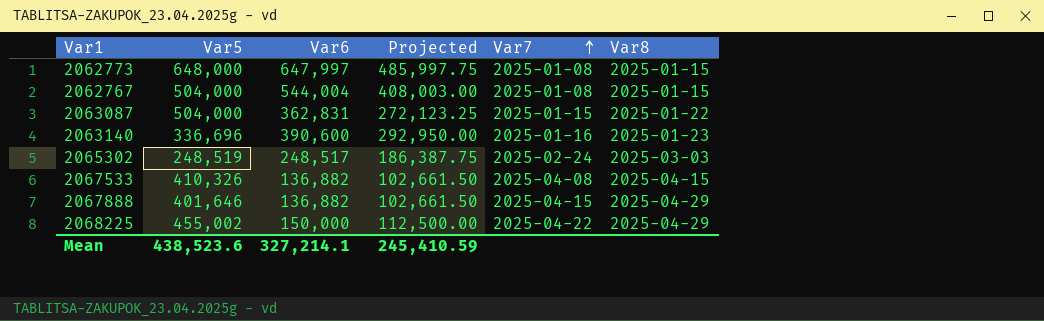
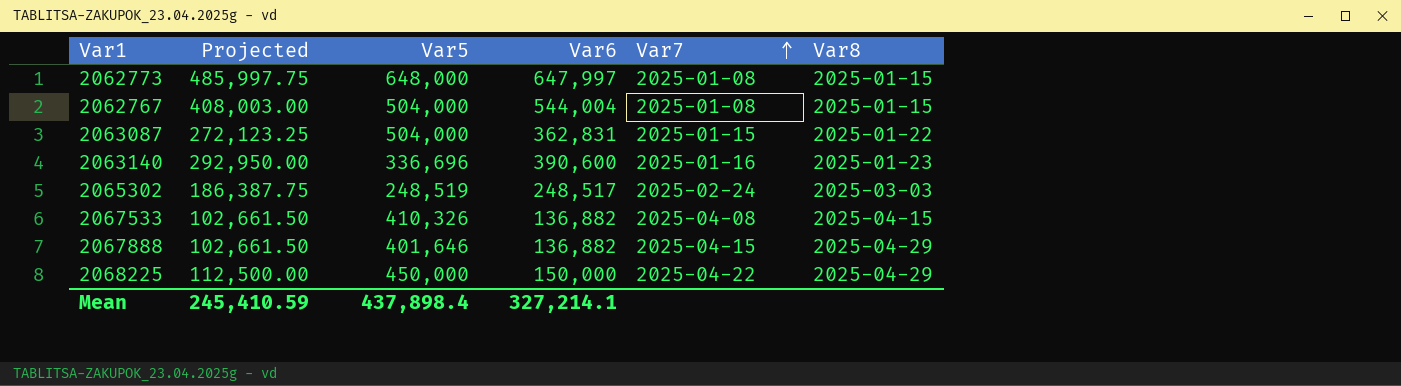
column Projected | position: 4 -> 2
2068225 | Var5: 455,002 -> 450,000
Mean | Var5: 438,523.6 -> 437,898.4

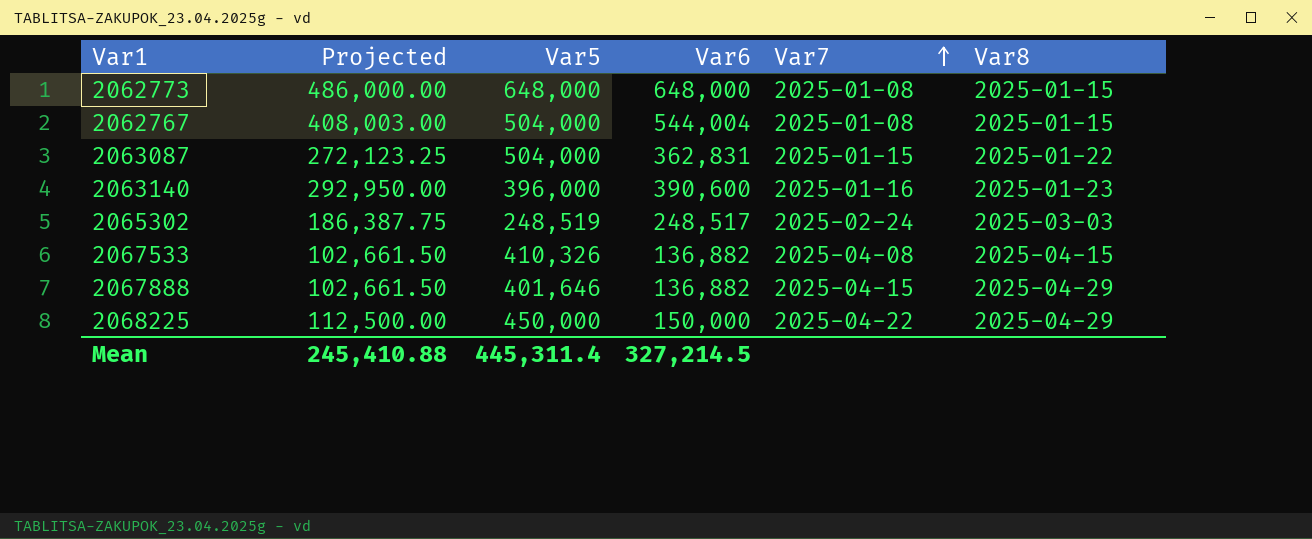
2062773 | Projected: 485,997.75 -> 486,000.00
2062773 | Var6: 647,997 -> 648,000
2063140 | Var5: 336,696 -> 396,000
Mean | Projected: 245,410.59 -> 245,410.88
Mean | Var5: 437,898.4 -> 445,311.4
Mean | Var6: 327,214.1 -> 327,214.5

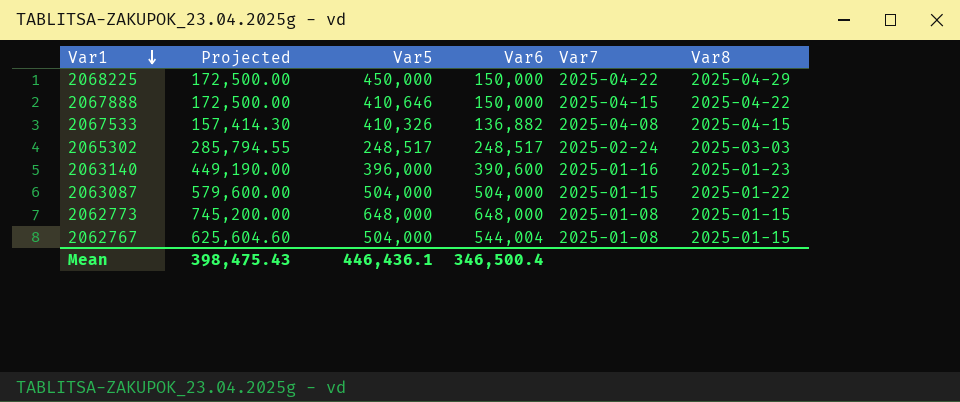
row order: Var7 ascending -> Var1 descending
column Projected | formula: [Var6] * 0.75 -> [Var6] * 1.15
2067888 | Var5: 401,646 -> 410,646
2067888 | Var6: 136,882 -> 150,000
2067888 | Var8: 2025-04-29 -> 2025-04-22
2065302 | Var5: 248,519 -> 248,517
2063087 | Var6: 362,831 -> 504,000
Mean | Projected: 245,410.88 -> 398,475.43
Mean | Var5: 445,311.4 -> 446,436.1
Mean | Var6: 327,214.5 -> 346,500.4

